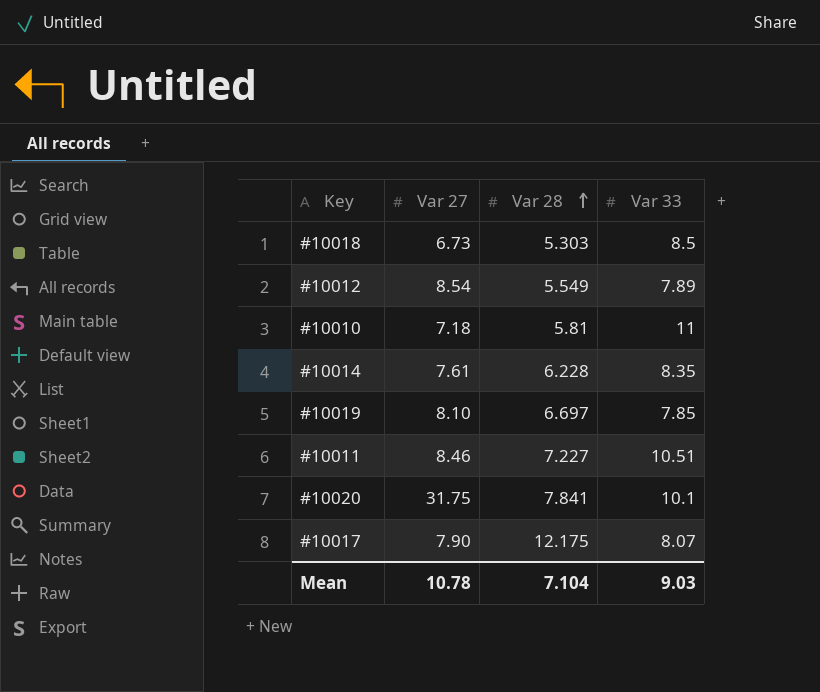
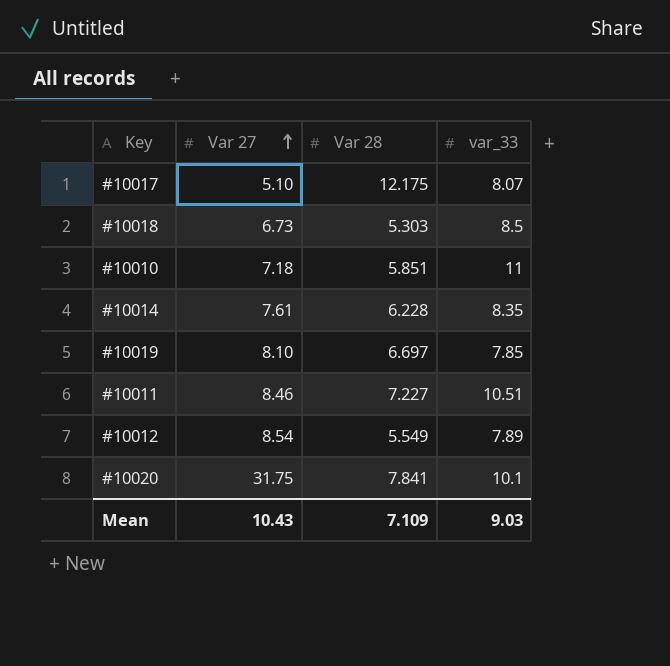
row order: Var 28 ascending -> Var 27 ascending
column name: Var 33 -> var_33
#10017 | Var 27: 7.90 -> 5.10
#10010 | Var 28: 5.81 -> 5.851
Mean | Var 27: 10.78 -> 10.43
Mean | Var 28: 7.104 -> 7.109

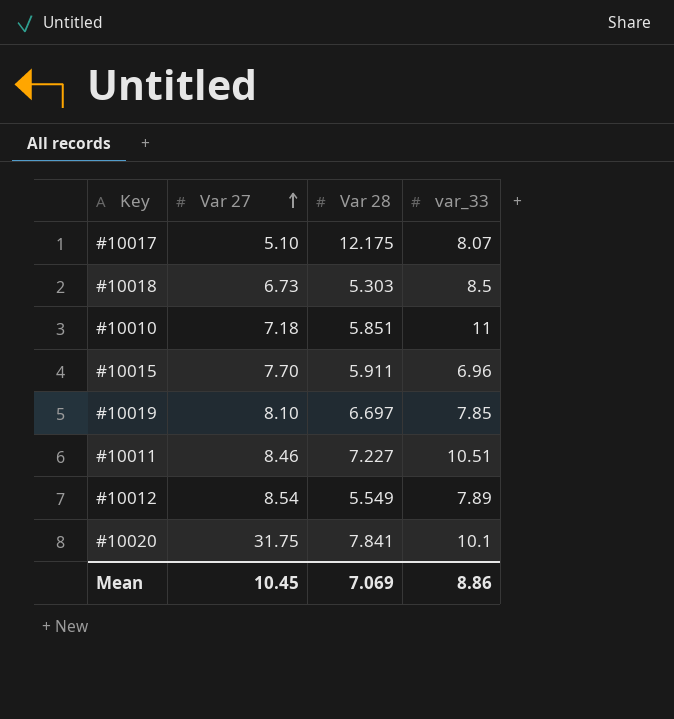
row #10014: 7.61 | 6.228 | 8.35 -> none
row #10015: none -> 7.70 | 5.911 | 6.96
Mean | Var 27: 10.43 -> 10.45
Mean | Var 28: 7.109 -> 7.069
Mean | var_33: 9.03 -> 8.86

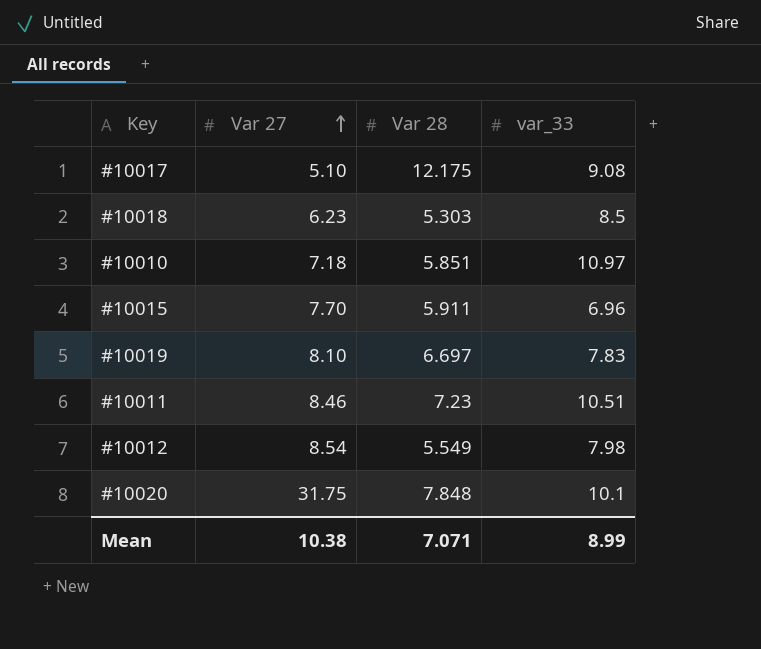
#10017 | var_33: 8.07 -> 9.08
#10018 | Var 27: 6.73 -> 6.23
#10010 | var_33: 11 -> 10.97
#10019 | var_33: 7.85 -> 7.83
#10011 | Var 28: 7.227 -> 7.23
#10012 | var_33: 7.89 -> 7.98
#10020 | Var 28: 7.841 -> 7.848
Mean | Var 27: 10.45 -> 10.38
Mean | Var 28: 7.069 -> 7.071
Mean | var_33: 8.86 -> 8.99

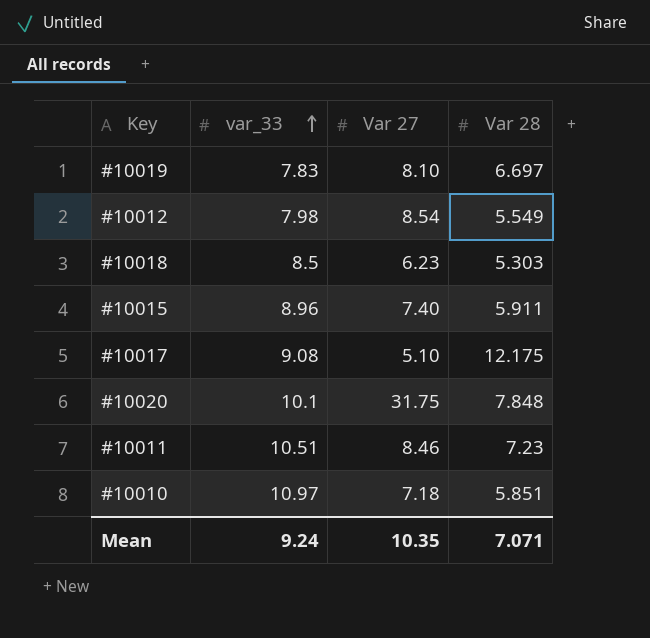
row order: Var 27 ascending -> var_33 ascending
column var_33 | position: 4 -> 2
#10015 | var_33: 6.96 -> 8.96
#10015 | Var 27: 7.70 -> 7.40
Mean | var_33: 8.99 -> 9.24
Mean | Var 27: 10.38 -> 10.35

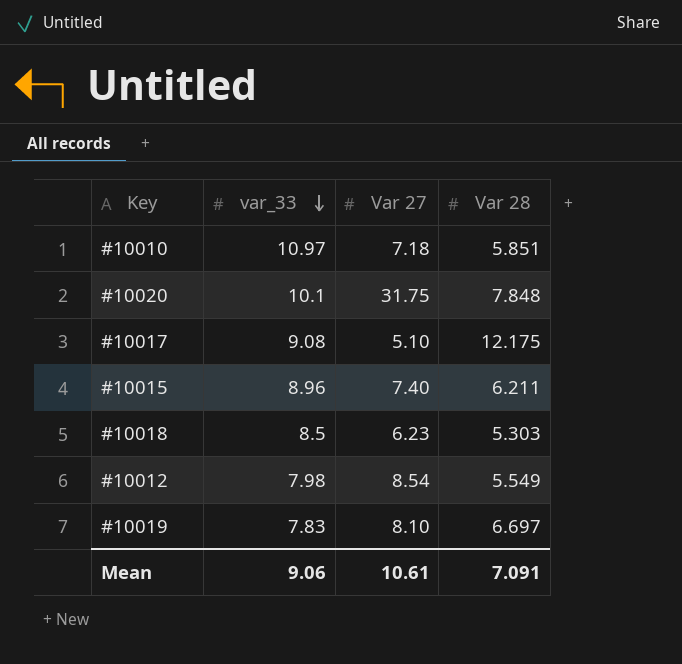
row order: var_33 ascending -> var_33 descending
row #10011: 10.51 | 8.46 | 7.23 -> none
#10015 | Var 28: 5.911 -> 6.211
Mean | var_33: 9.24 -> 9.06
Mean | Var 27: 10.35 -> 10.61
Mean | Var 28: 7.071 -> 7.091

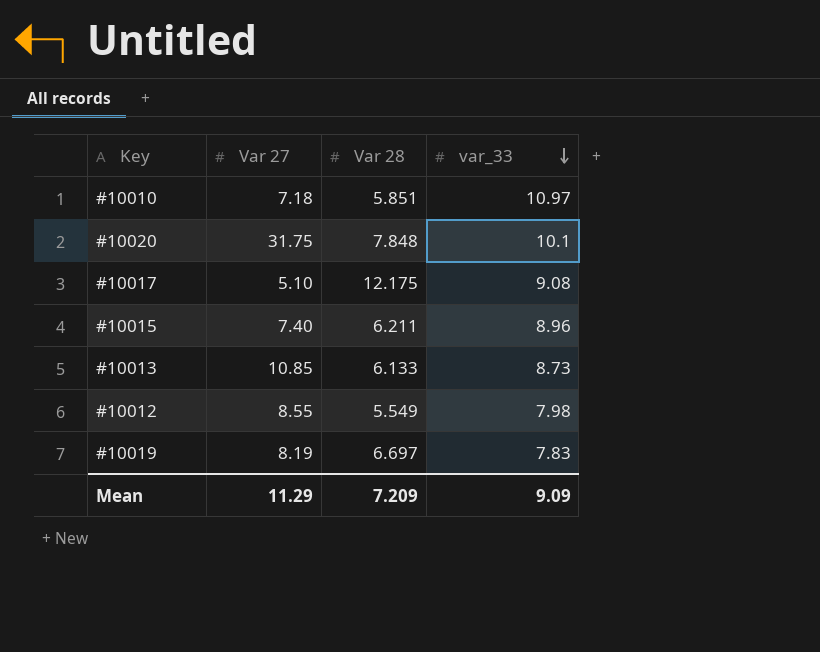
column var_33 | position: 2 -> 4
row #10018: 8.5 | 6.23 | 5.303 -> none
row #10013: none -> 10.85 | 6.133 | 8.73
#10012 | Var 27: 8.54 -> 8.55
#10019 | Var 27: 8.10 -> 8.19
Mean | Var 27: 10.61 -> 11.29
Mean | Var 28: 7.091 -> 7.209
Mean | var_33: 9.06 -> 9.09

